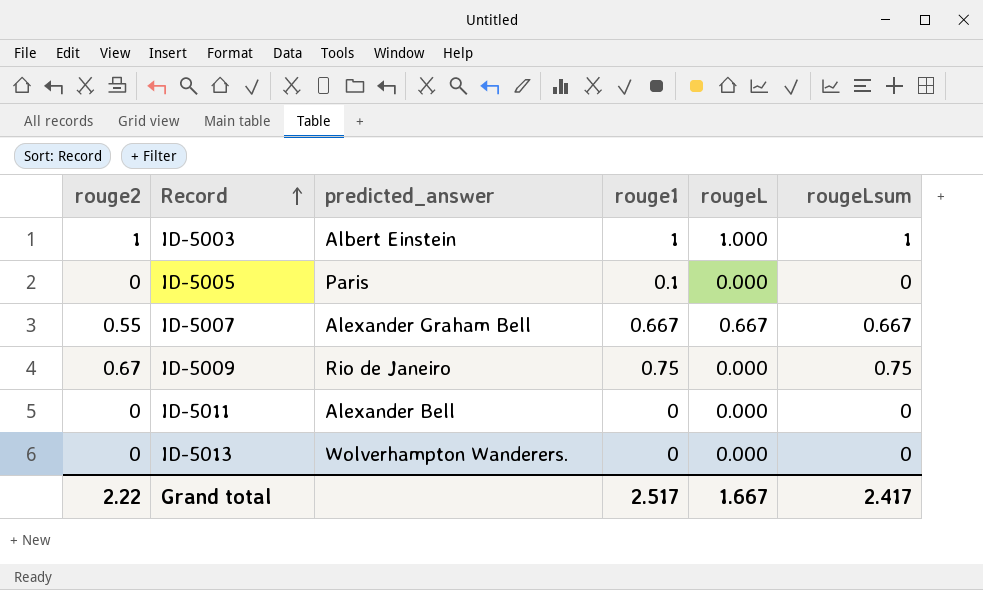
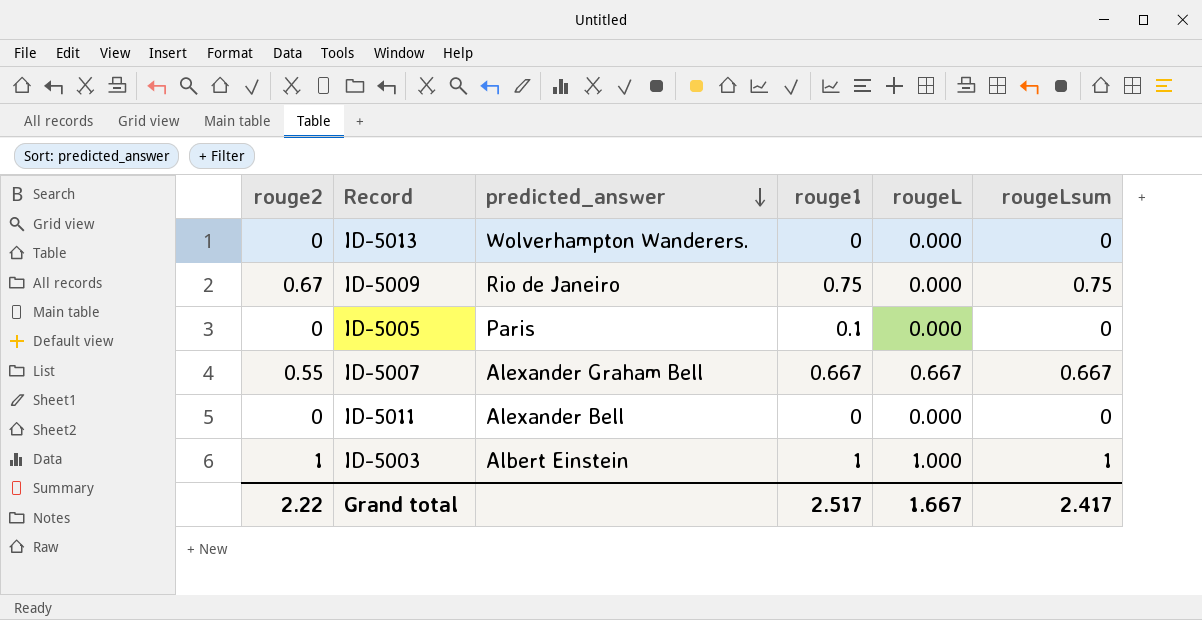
row order: Record ascending -> predicted_answer descending

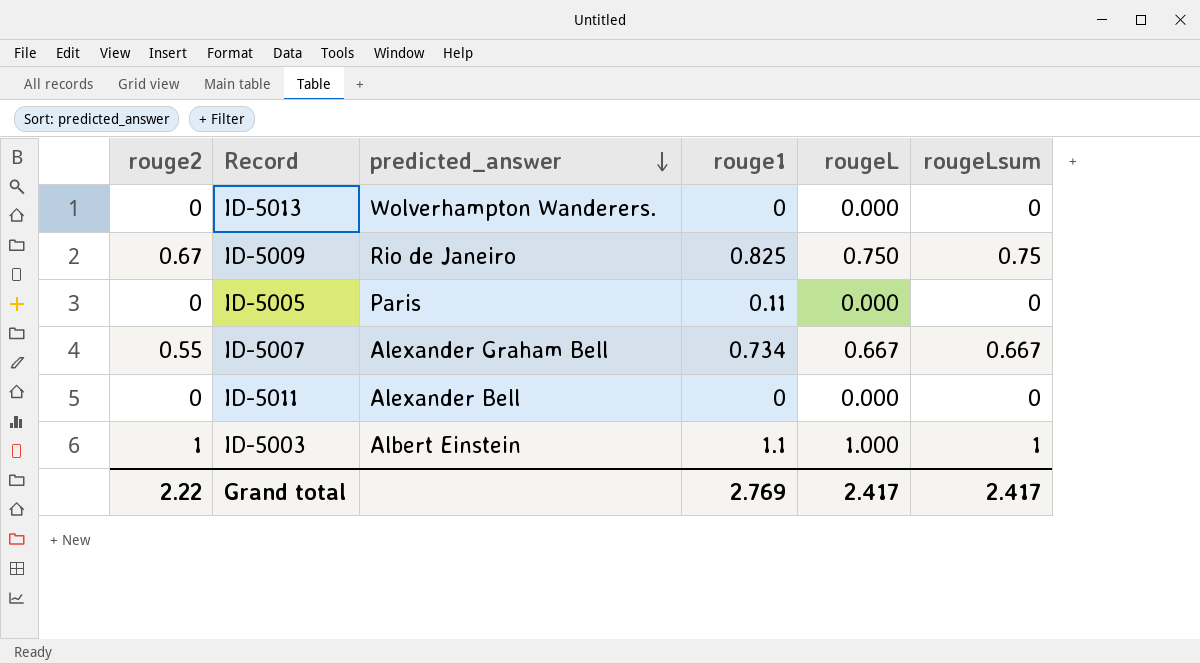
ID-5009 | rouge1: 0.75 -> 0.825
ID-5009 | rougeL: 0.000 -> 0.750
ID-5005 | rouge1: 0.1 -> 0.11
ID-5007 | rouge1: 0.667 -> 0.734
ID-5003 | rouge1: 1 -> 1.1
Grand total | rouge1: 2.517 -> 2.769
Grand total | rougeL: 1.667 -> 2.417

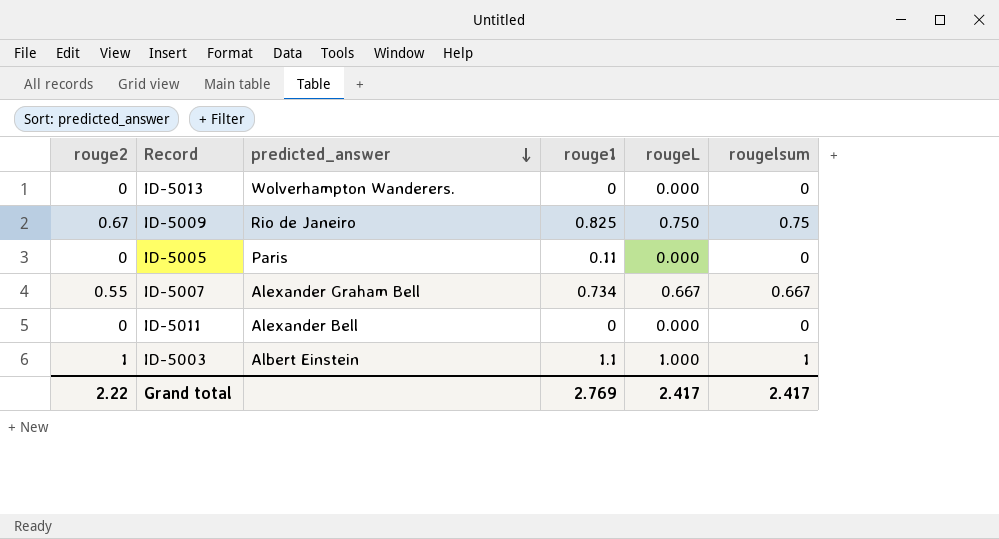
column name: rougeLsum -> rougelsum

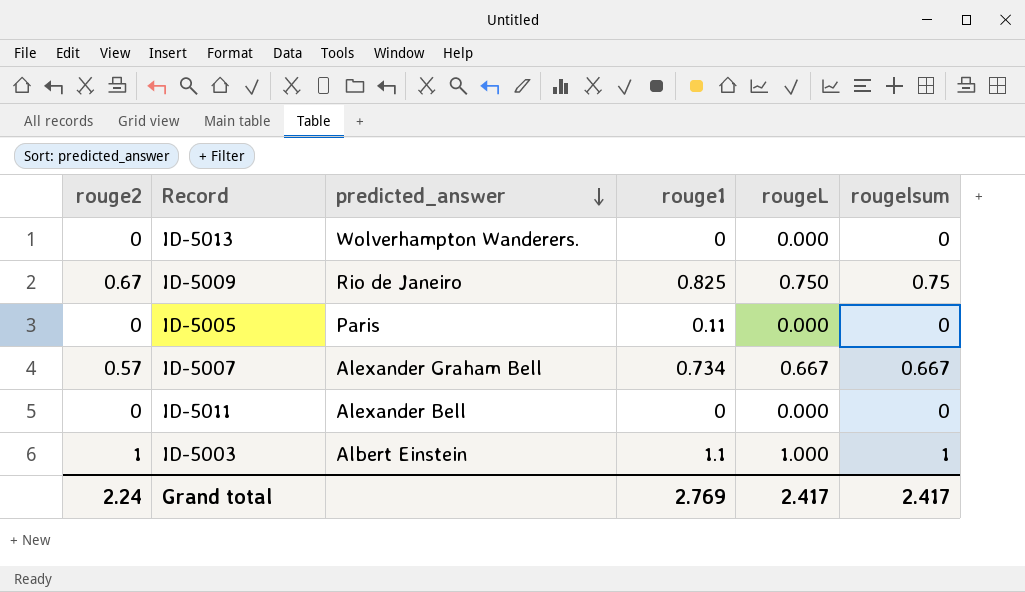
ID-5007 | rouge2: 0.55 -> 0.57
Grand total | rouge2: 2.22 -> 2.24

